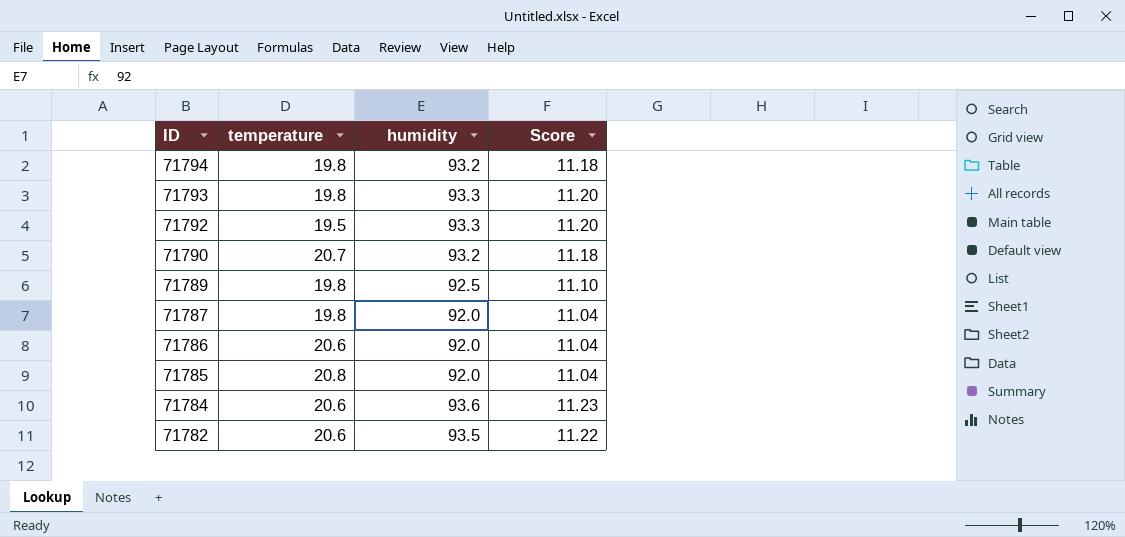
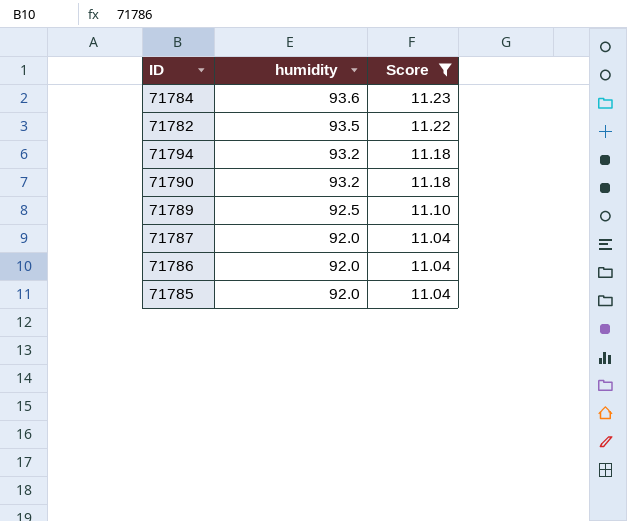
filter: none -> Score != 11.20
row order: ID descending -> humidity descending
column temperature | position: 2 -> none

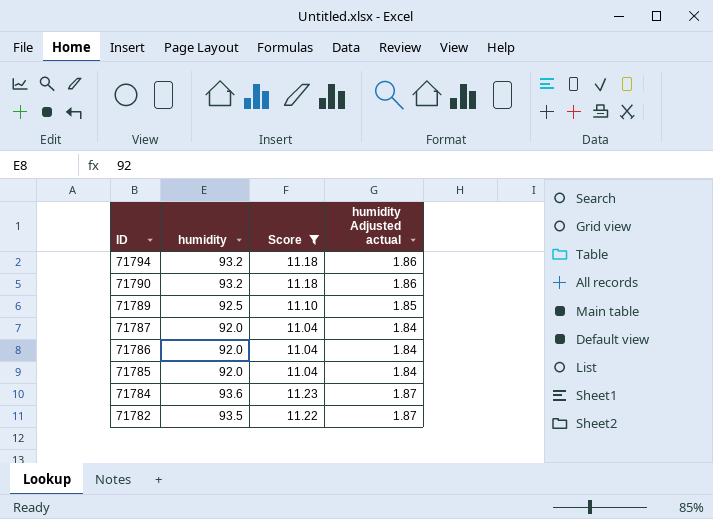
row order: humidity descending -> ID descending
column humidity Adjusted actual | formula: none -> [humidity] * 0.02

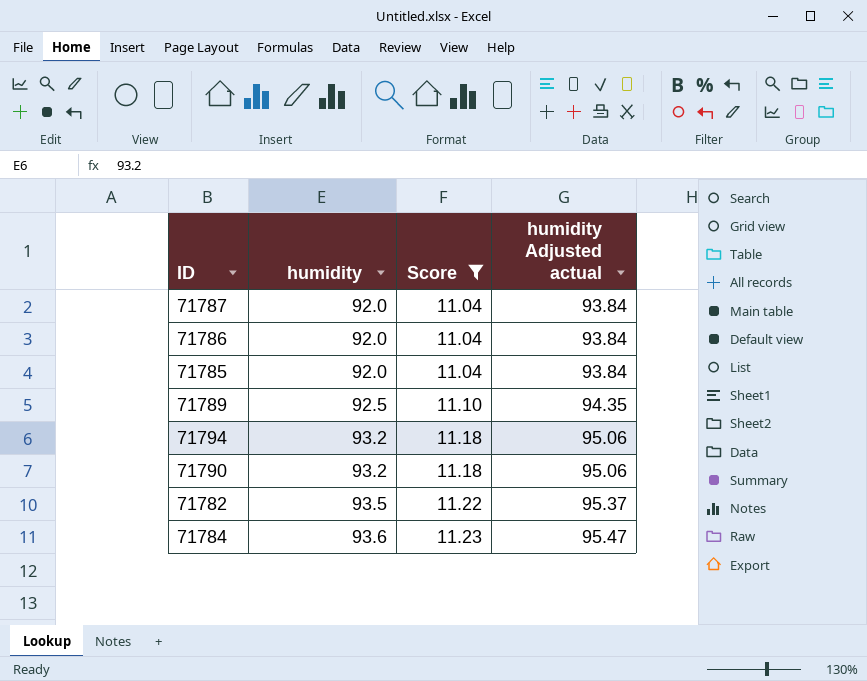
row order: ID descending -> humidity ascending
column humidity Adjusted actual | formula: [humidity] * 0.02 -> [humidity] * 1.02

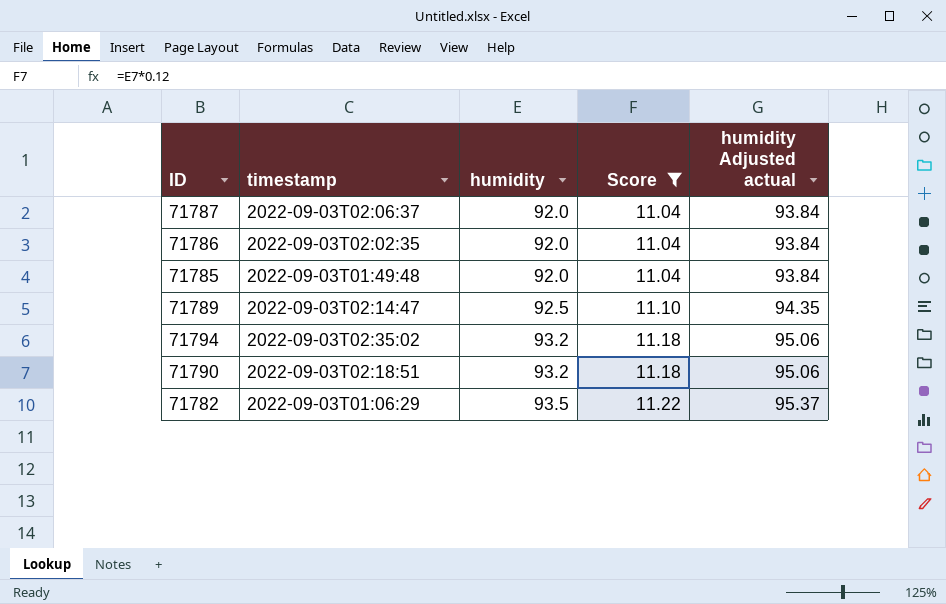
column timestamp | position: none -> 2
row 71784: 93.6 | 11.23 | 95.47 -> none

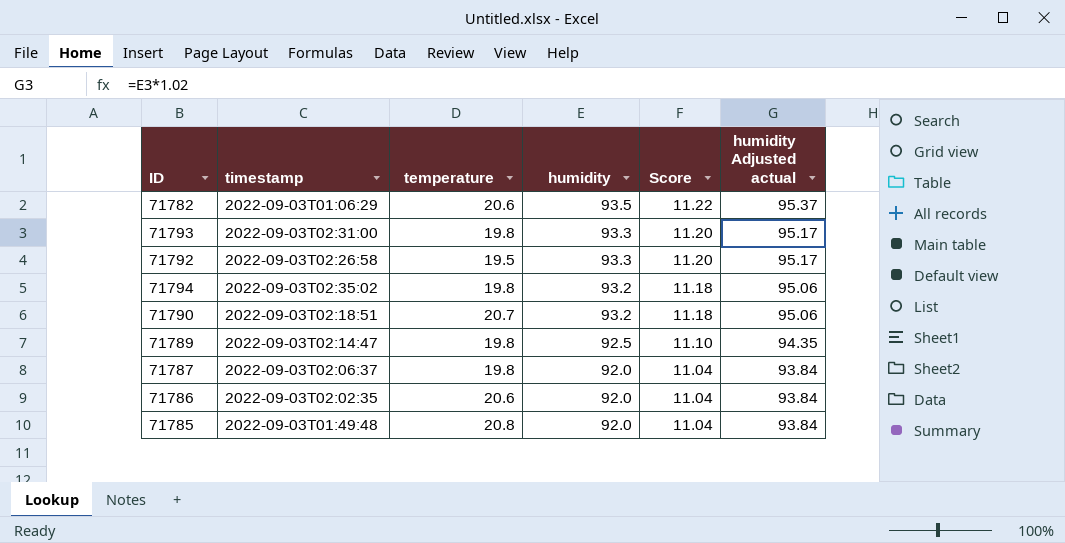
filter: Score != 11.20 -> none
row order: humidity ascending -> humidity descending
column temperature | position: none -> 3

